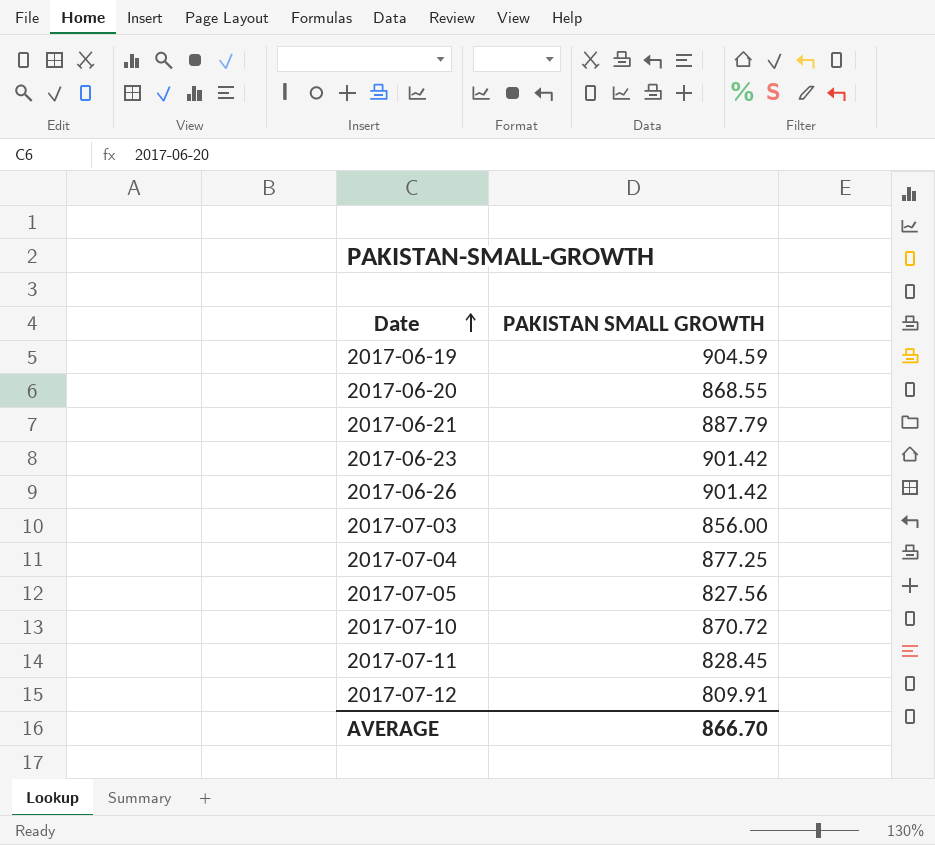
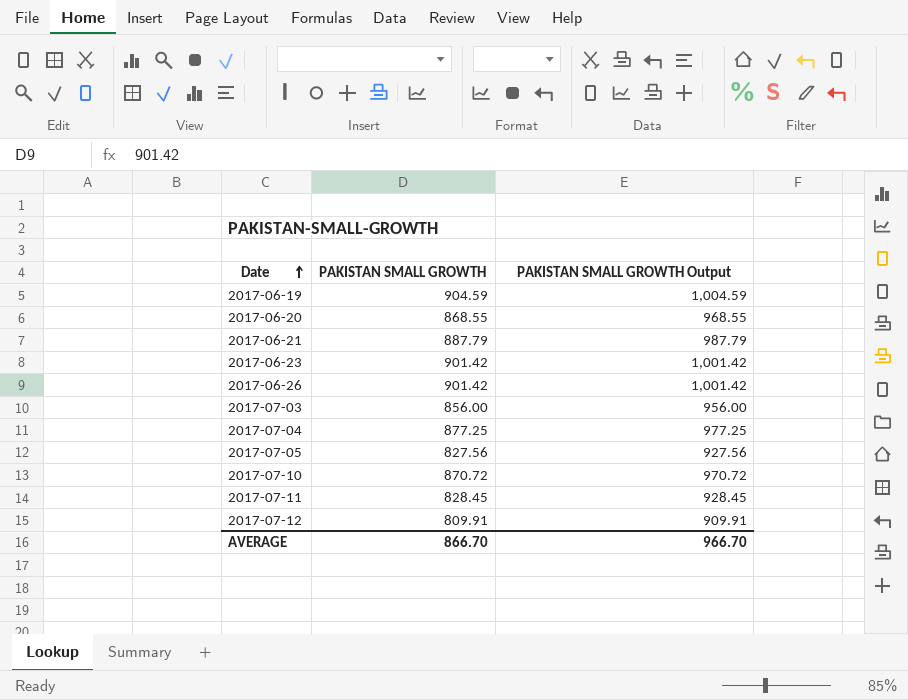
column PAKISTAN SMALL GROWTH Output | formula: none -> [PAKISTAN SMALL GROWTH] + 100

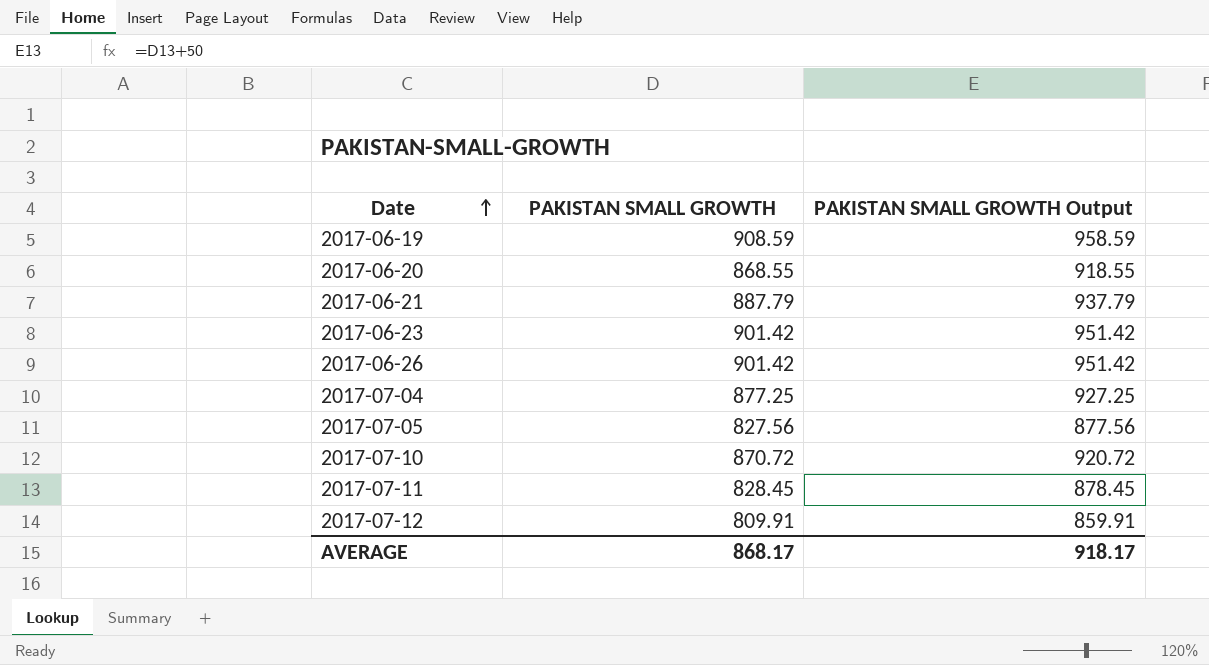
column PAKISTAN SMALL GROWTH Output | formula: [PAKISTAN SMALL GROWTH] + 100 -> [PAKISTAN SMALL GROWTH] + 50
row 2017-07-03: 856.00 | 956.00 -> none
2017-06-19 | PAKISTAN SMALL GROWTH: 904.59 -> 908.59
AVERAGE | PAKISTAN SMALL GROWTH: 866.70 -> 868.17
AVERAGE | PAKISTAN SMALL GROWTH Output: 966.70 -> 918.17

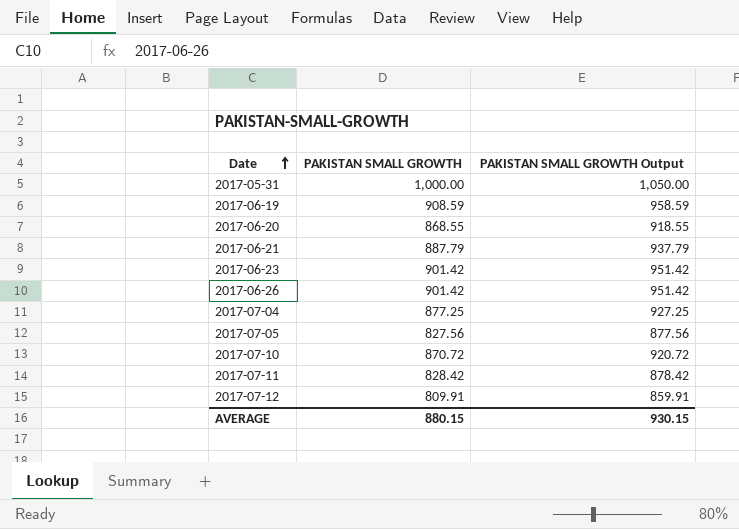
row 2017-05-31: none -> 1,000.00 | 1,050.00
2017-07-11 | PAKISTAN SMALL GROWTH: 828.45 -> 828.42
2017-07-11 | PAKISTAN SMALL GROWTH Output: 878.45 -> 878.42
AVERAGE | PAKISTAN SMALL GROWTH: 868.17 -> 880.15
AVERAGE | PAKISTAN SMALL GROWTH Output: 918.17 -> 930.15

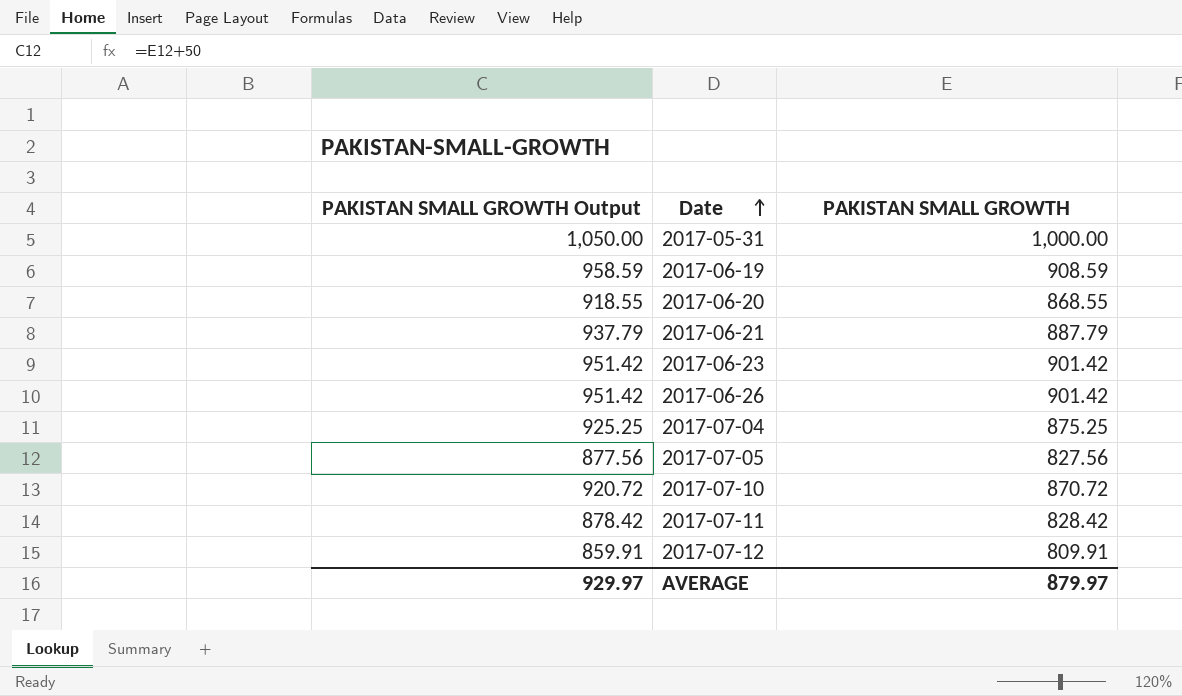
column PAKISTAN SMALL GROWTH Output | position: 3 -> 1
2017-07-04 | PAKISTAN SMALL GROWTH Output: 927.25 -> 925.25
2017-07-04 | PAKISTAN SMALL GROWTH: 877.25 -> 875.25
AVERAGE | PAKISTAN SMALL GROWTH Output: 930.15 -> 929.97
AVERAGE | PAKISTAN SMALL GROWTH: 880.15 -> 879.97

